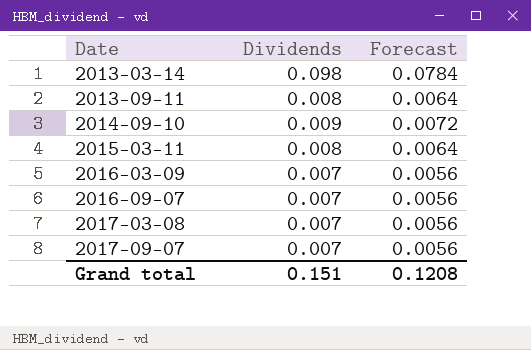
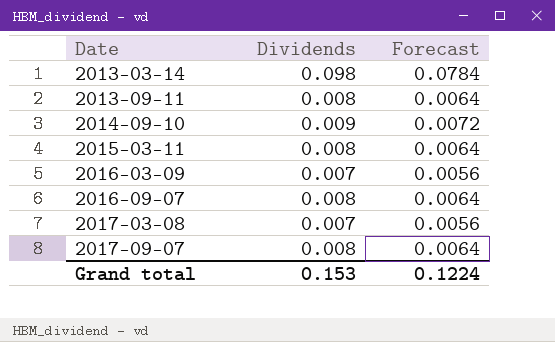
2016-09-07 | Dividends: 0.007 -> 0.008
2016-09-07 | Forecast: 0.0056 -> 0.0064
2017-09-07 | Dividends: 0.007 -> 0.008
2017-09-07 | Forecast: 0.0056 -> 0.0064
Grand total | Dividends: 0.151 -> 0.153
Grand total | Forecast: 0.1208 -> 0.1224

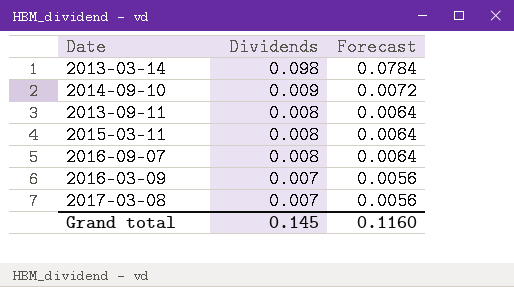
row order: Date ascending -> Dividends descending
row 2017-09-07: 0.008 | 0.0064 -> none
Grand total | Dividends: 0.153 -> 0.145
Grand total | Forecast: 0.1224 -> 0.1160

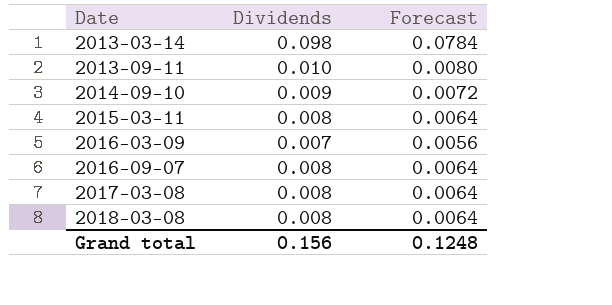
row order: Dividends descending -> Date ascending
2013-09-11 | Dividends: 0.008 -> 0.010
2013-09-11 | Forecast: 0.0064 -> 0.0080
2017-03-08 | Dividends: 0.007 -> 0.008
2017-03-08 | Forecast: 0.0056 -> 0.0064
row 2018-03-08: none -> 0.008 | 0.0064
Grand total | Dividends: 0.145 -> 0.156
Grand total | Forecast: 0.1160 -> 0.1248

